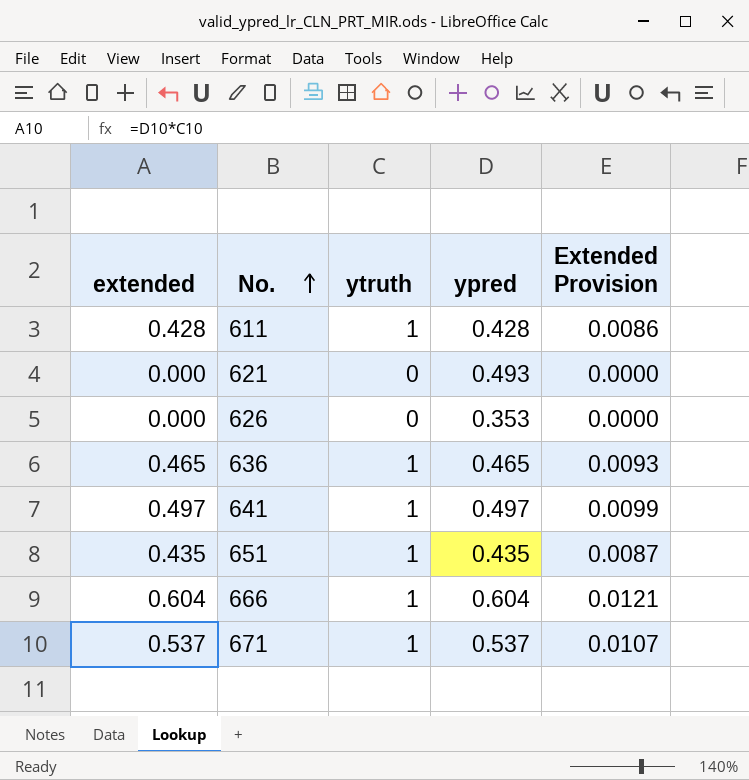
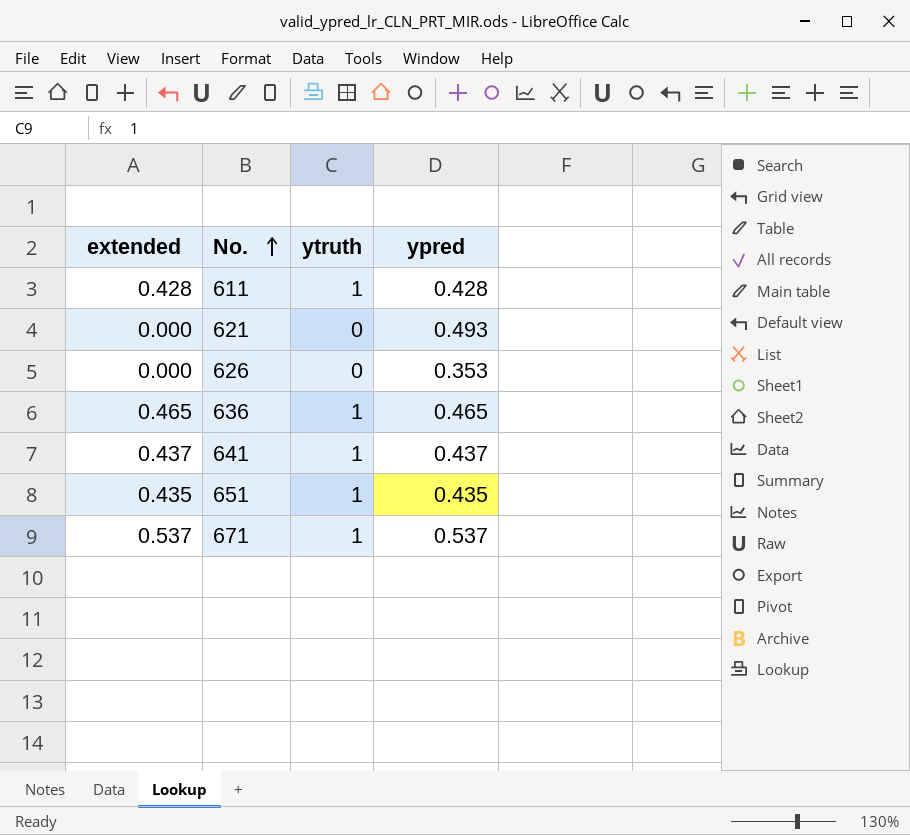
column Extended Provision | formula: [extended] * 0.02 -> none
row 666: 0.604 | 1 | 0.604 | 0.0121 -> none
641 | extended: 0.497 -> 0.437
641 | ypred: 0.497 -> 0.437

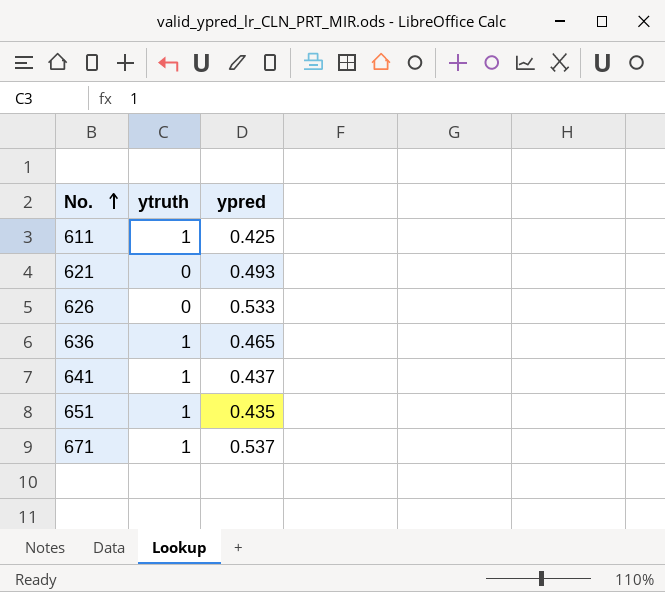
column extended | formula: [ytruth] * [ypred] -> none
611 | ypred: 0.428 -> 0.425
626 | ypred: 0.353 -> 0.533

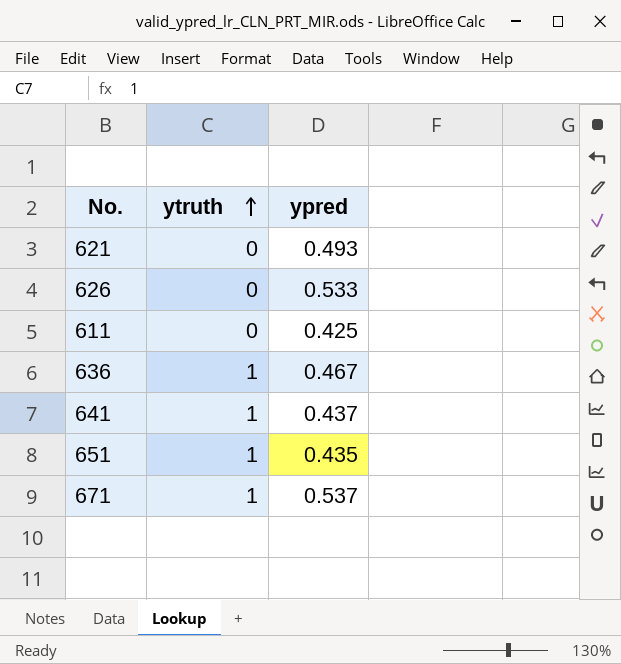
row order: No. ascending -> ytruth ascending
611 | ytruth: 1 -> 0
636 | ypred: 0.465 -> 0.467

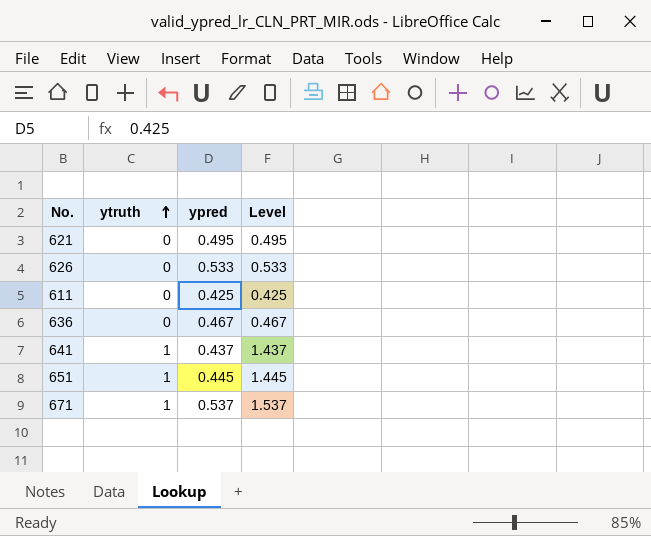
column Level | formula: none -> [ytruth] + [ypred]
621 | ypred: 0.493 -> 0.495
636 | ytruth: 1 -> 0
651 | ypred: 0.435 -> 0.445

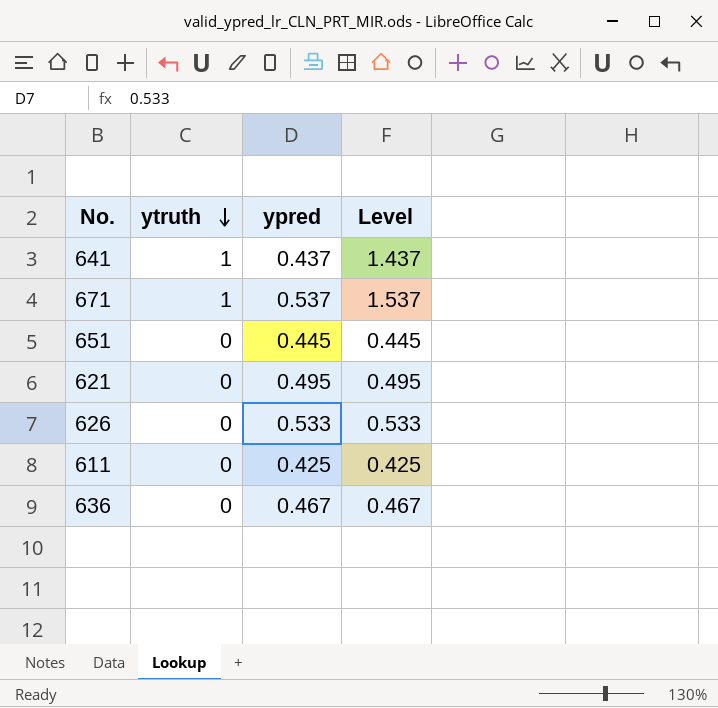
row order: ytruth ascending -> ytruth descending
651 | ytruth: 1 -> 0
651 | Level: 1.445 -> 0.445

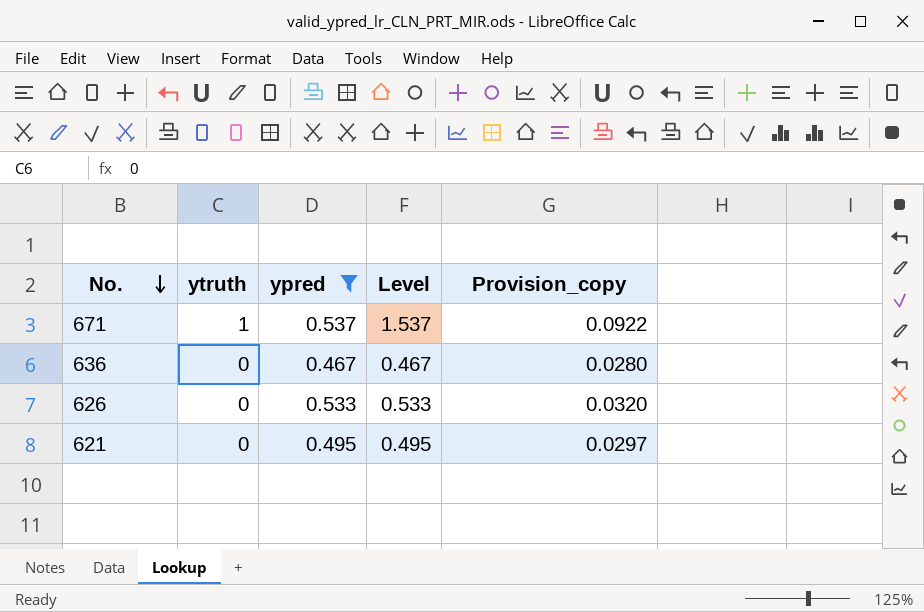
filter: none -> ypred >= 0.467
row order: ytruth descending -> No. descending
column Provision_copy | formula: none -> [Level] * 0.06

